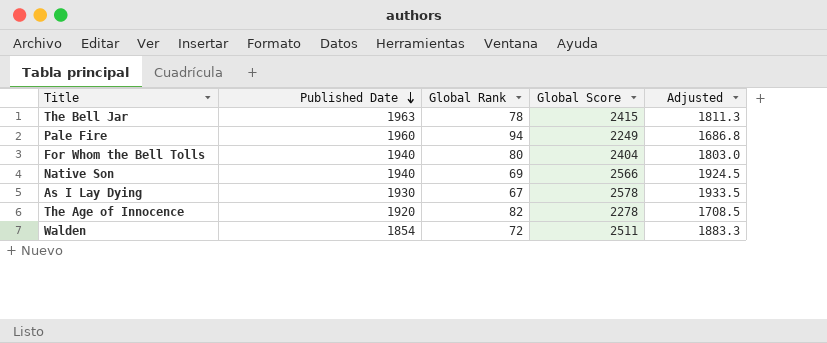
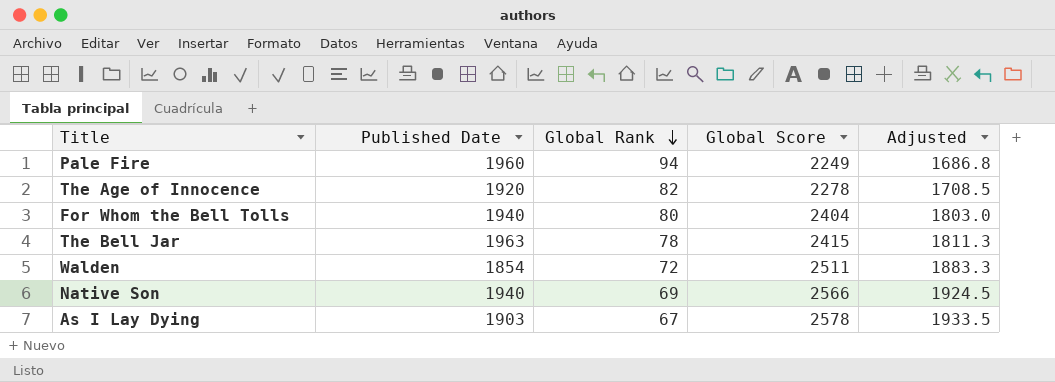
row order: Published Date descending -> Global Rank descending
As I Lay Dying | Published Date: 1930 -> 1903

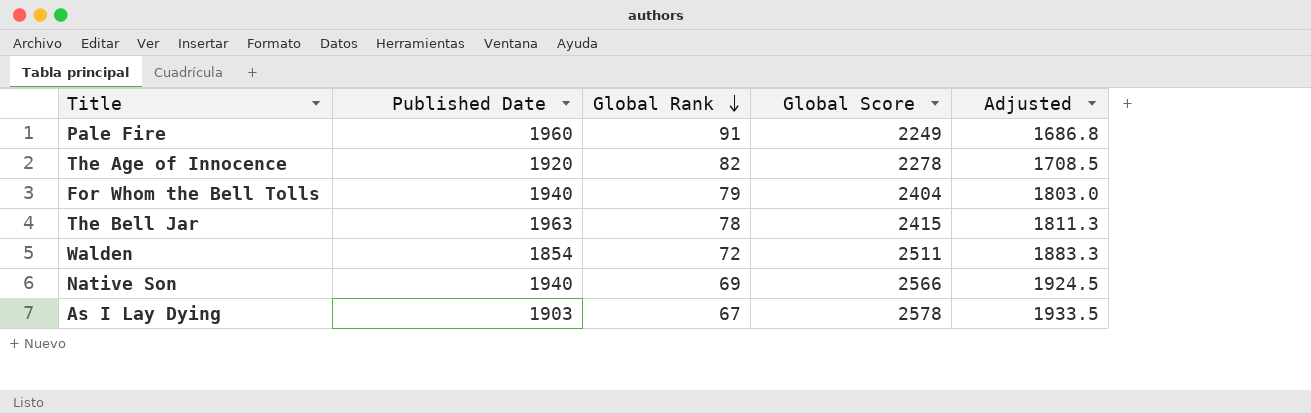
Pale Fire | Global Rank: 94 -> 91
For Whom the Bell Tolls | Global Rank: 80 -> 79

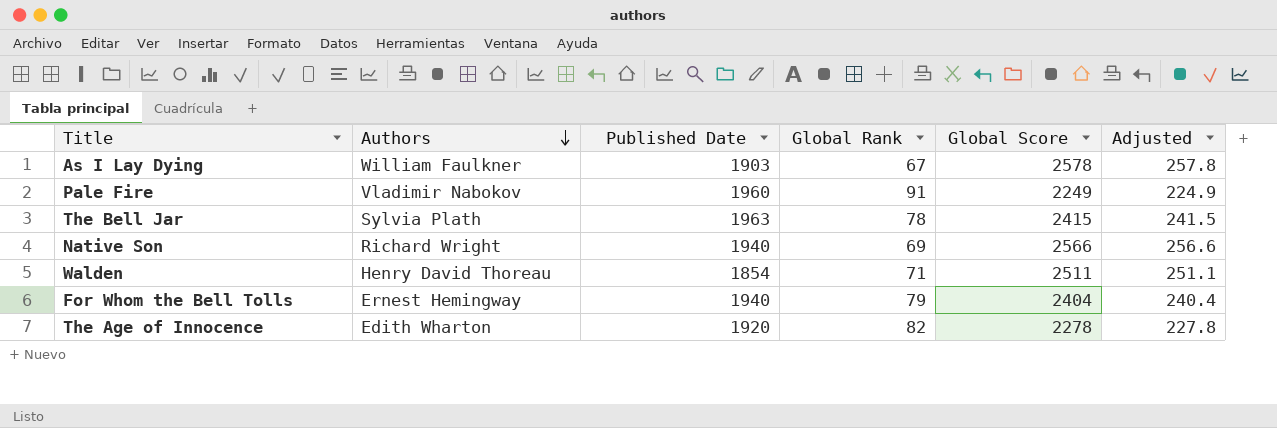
row order: Global Rank descending -> Authors descending
column Authors | position: none -> 2
column Adjusted | formula: [Global Score] * 0.75 -> [Global Score] * 0.1
Walden | Global Rank: 72 -> 71

